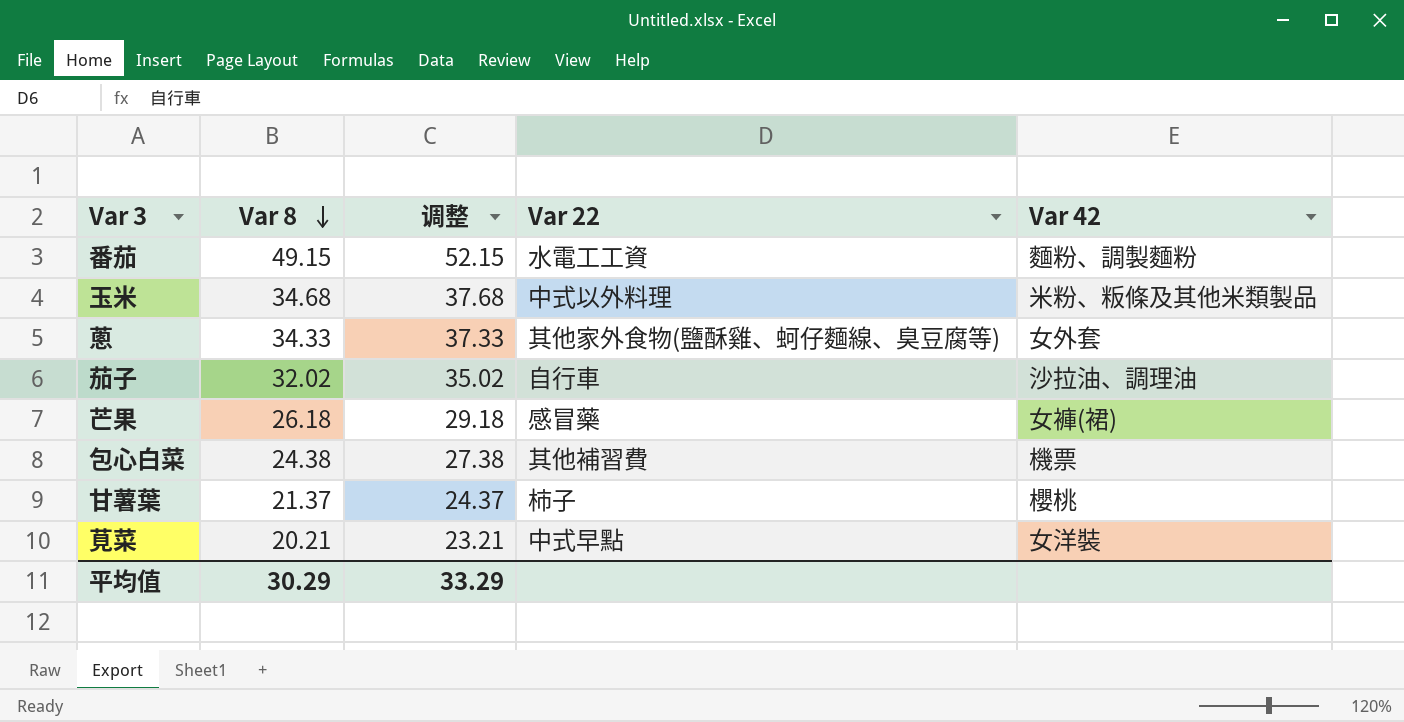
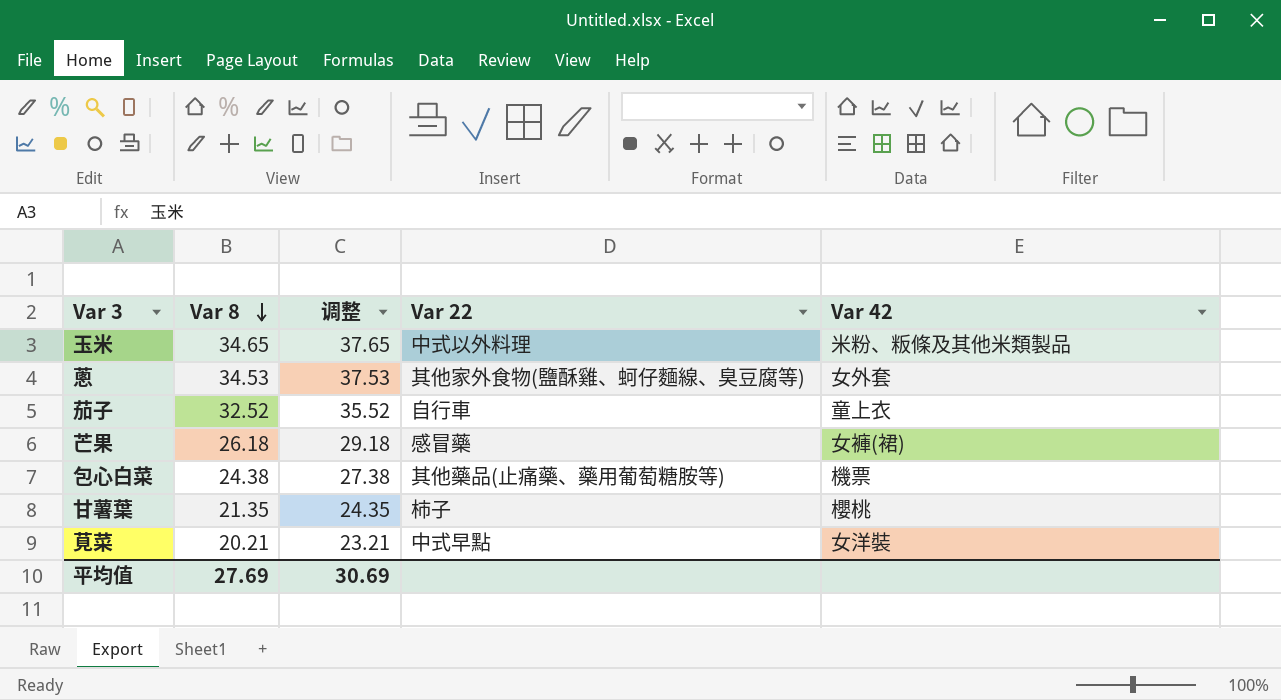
row 番茄: 49.15 | 52.15 | 水電工工資 | 麵粉、調製麵粉 -> none
玉米 | Var 8: 34.68 -> 34.65
玉米 | 调整: 37.68 -> 37.65
蔥 | Var 8: 34.33 -> 34.53
蔥 | 调整: 37.33 -> 37.53
茄子 | Var 8: 32.02 -> 32.52
茄子 | 调整: 35.02 -> 35.52
茄子 | Var 42: 沙拉油、調理油 -> 童上衣
包心白菜 | Var 22: 其他補習費 -> 其他藥品(止痛藥、藥用葡萄糖胺等)
甘薯葉 | Var 8: 21.37 -> 21.35
甘薯葉 | 调整: 24.37 -> 24.35
平均值 | Var 8: 30.29 -> 27.69
平均值 | 调整: 33.29 -> 30.69

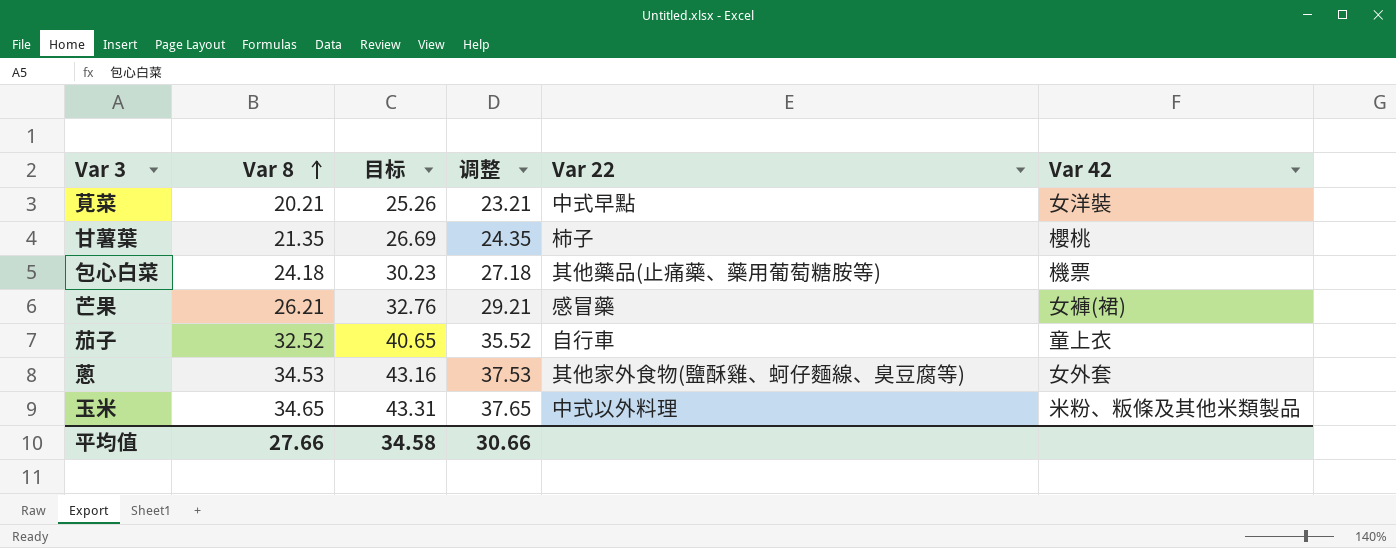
row order: Var 8 descending -> Var 8 ascending
column 目标 | formula: none -> [Var 8] * 1.25
包心白菜 | Var 8: 24.38 -> 24.18
包心白菜 | 调整: 27.38 -> 27.18
芒果 | Var 8: 26.18 -> 26.21
芒果 | 调整: 29.18 -> 29.21
平均值 | Var 8: 27.69 -> 27.66
平均值 | 调整: 30.69 -> 30.66

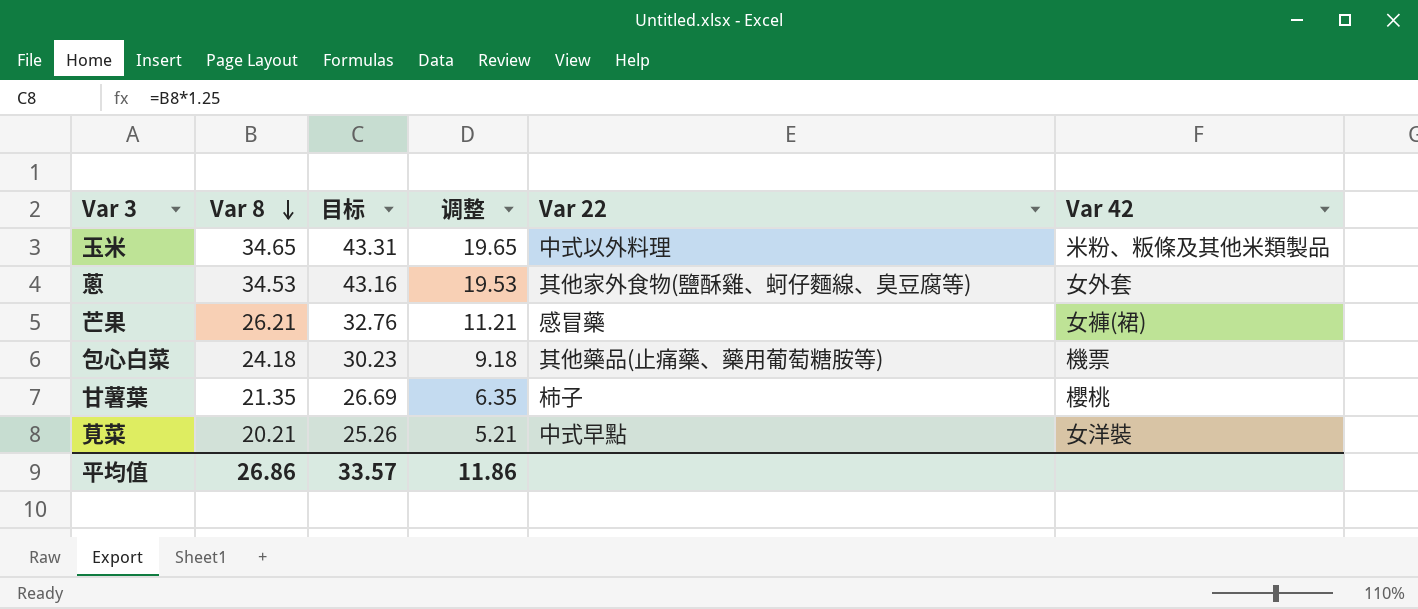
row order: Var 8 ascending -> Var 8 descending
column 调整 | formula: [Var 8] + 3 -> [Var 8] - 15
row 茄子: 32.52 | 40.65 | 35.52 | 自行車 | 童上衣 -> none
平均值 | Var 8: 27.66 -> 26.86
平均值 | 目标: 34.58 -> 33.57
平均值 | 调整: 30.66 -> 11.86

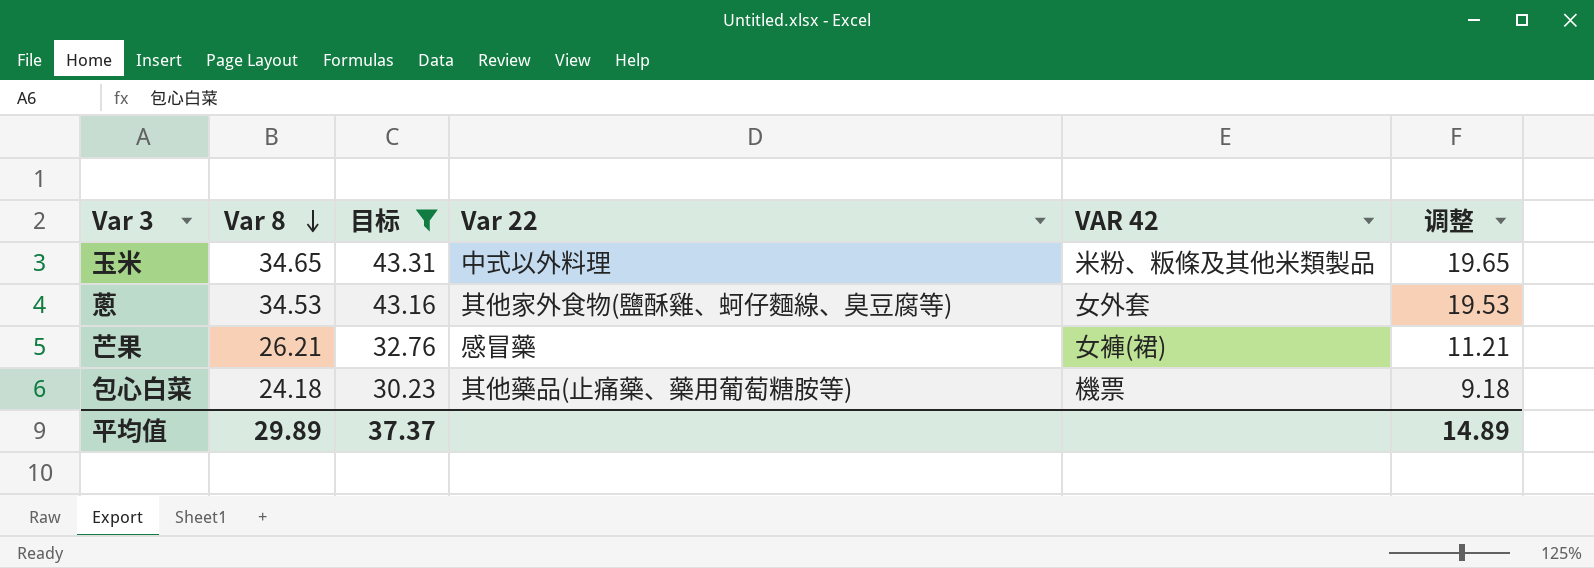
filter: none -> 目标 >= 30.23
column name: Var 42 -> VAR 42
column 调整 | position: 4 -> 6
平均值 | Var 8: 26.86 -> 29.89
平均值 | 目标: 33.57 -> 37.37
平均值 | 调整: 11.86 -> 14.89

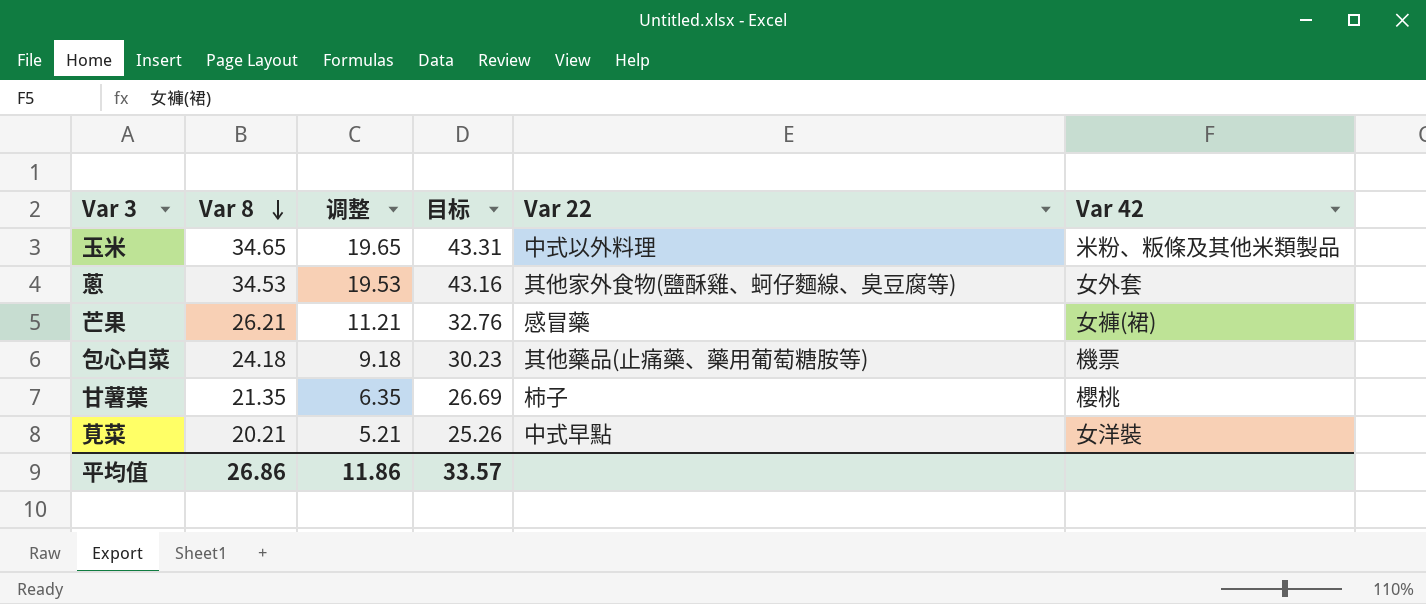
filter: 目标 >= 30.23 -> none
column 调整 | position: 6 -> 3
column name: VAR 42 -> Var 42
平均值 | Var 8: 29.89 -> 26.86
平均值 | 调整: 14.89 -> 11.86
平均值 | 目标: 37.37 -> 33.57

